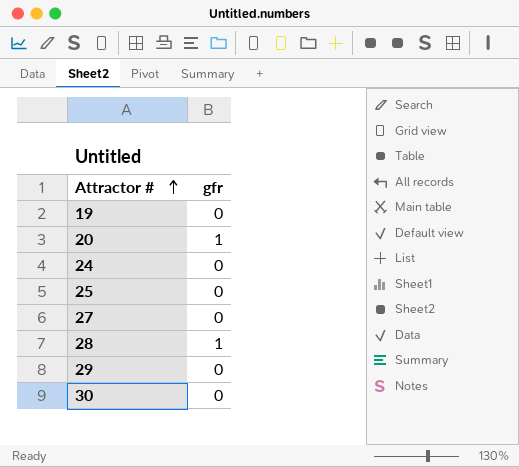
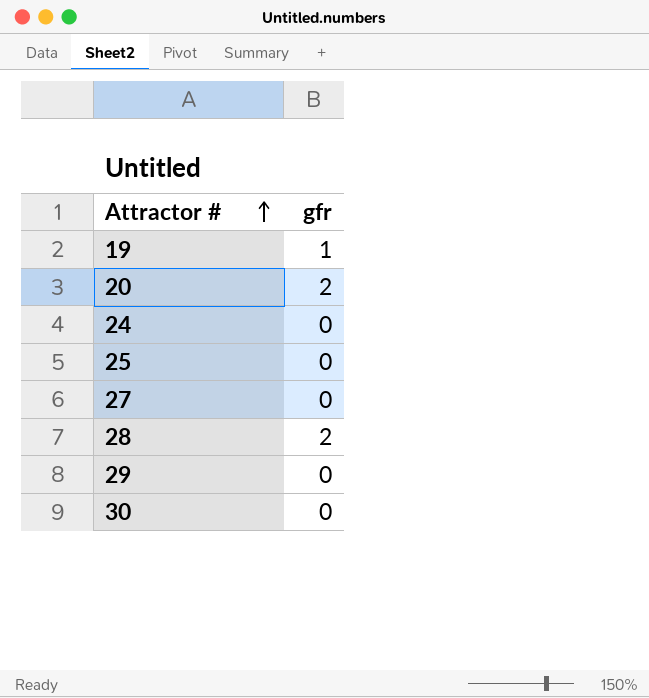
19 | gfr: 0 -> 1
20 | gfr: 1 -> 2
28 | gfr: 1 -> 2

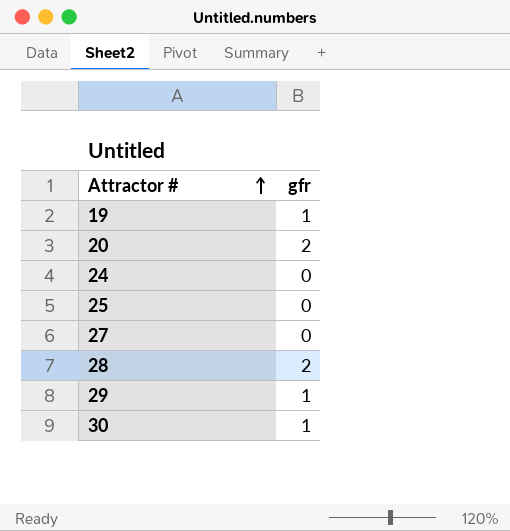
29 | gfr: 0 -> 1
30 | gfr: 0 -> 1

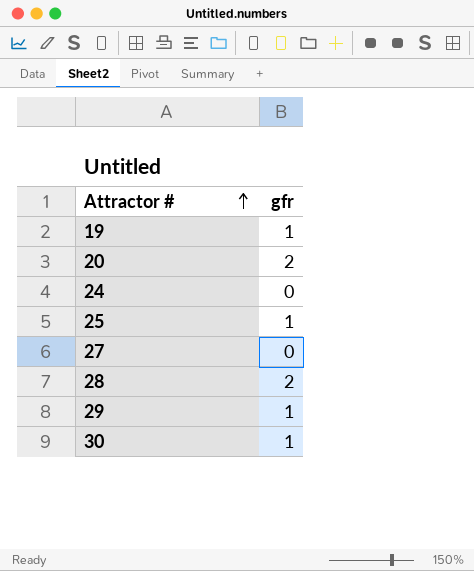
25 | gfr: 0 -> 1

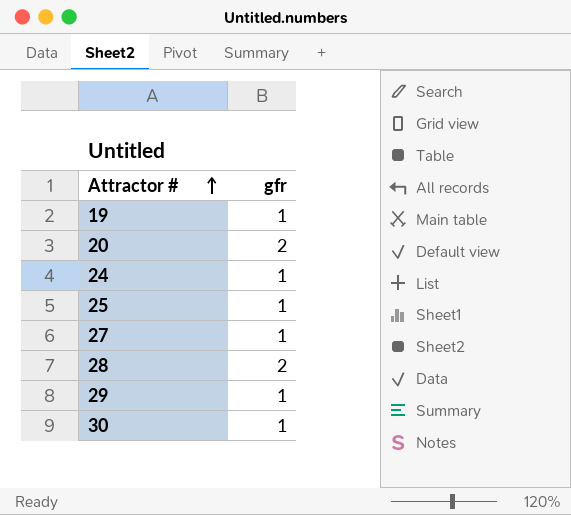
24 | gfr: 0 -> 1
27 | gfr: 0 -> 1

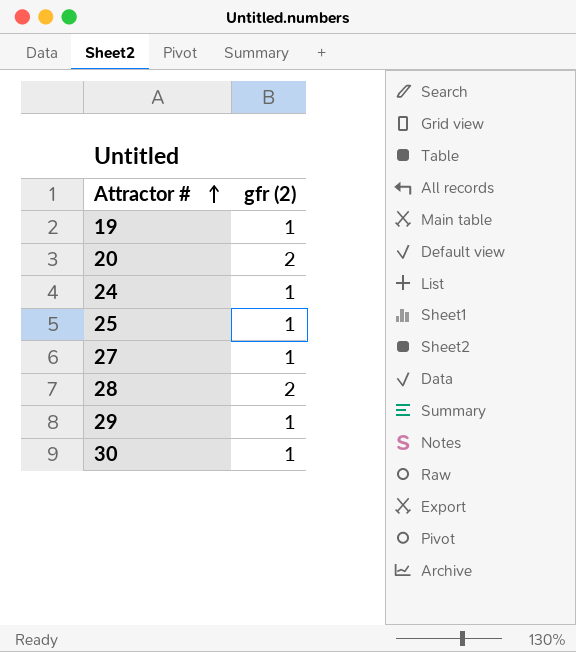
column name: gfr -> gfr (2)

